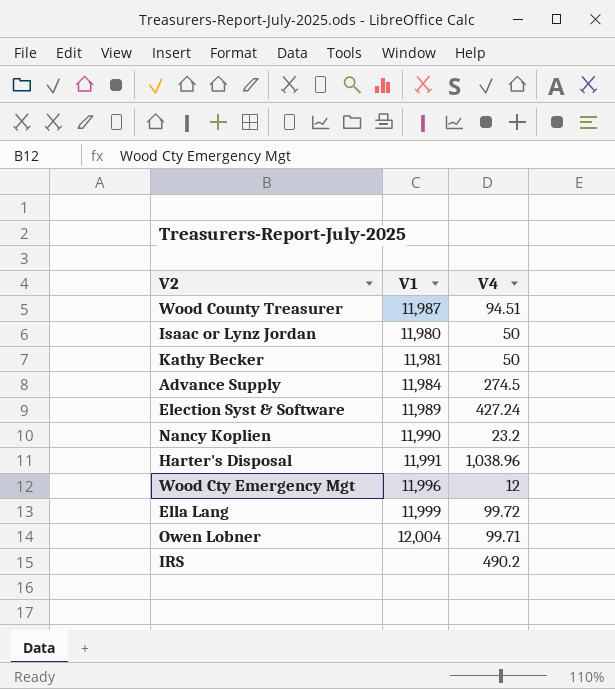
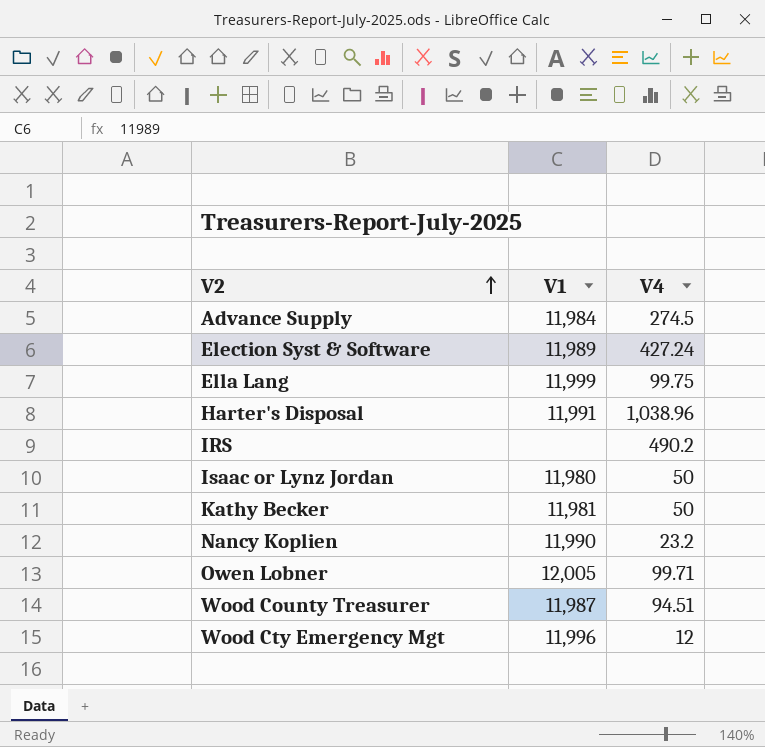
row order: none -> V2 ascending
Ella Lang | V4: 99.72 -> 99.75
Owen Lobner | V1: 12,004 -> 12,005

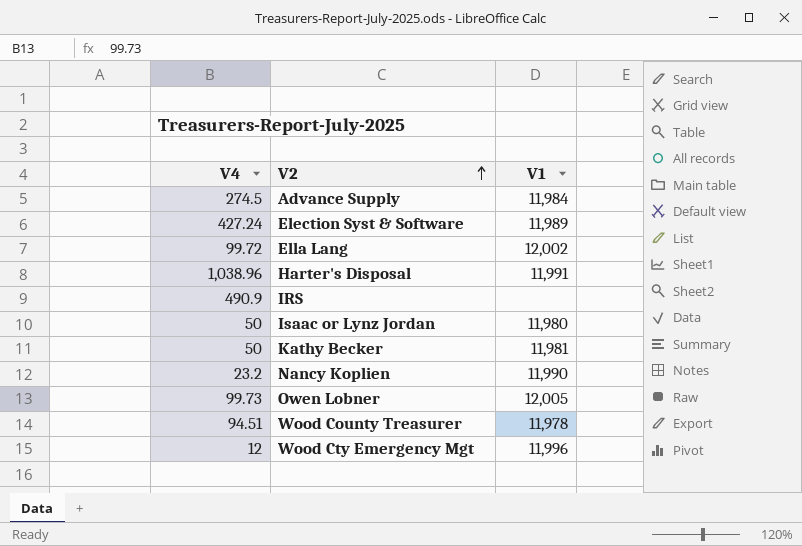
column V4 | position: 3 -> 1
Ella Lang | V4: 99.75 -> 99.72
Ella Lang | V1: 11,999 -> 12,002
IRS | V4: 490.2 -> 490.9
Owen Lobner | V4: 99.71 -> 99.73
Wood County Treasurer | V1: 11,987 -> 11,978

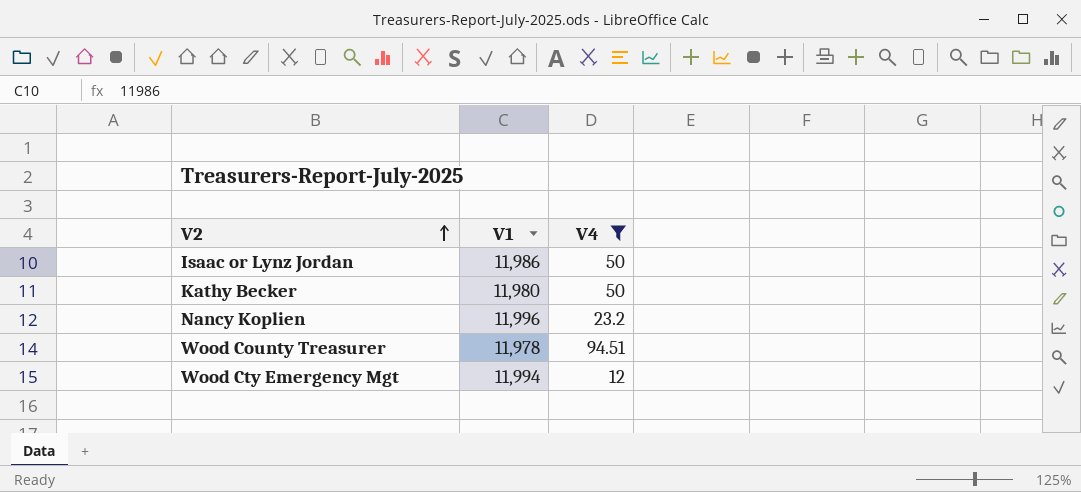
filter: none -> V4 <= 94.51
column V4 | position: 1 -> 3
Isaac or Lynz Jordan | V1: 11,980 -> 11,986
Kathy Becker | V1: 11,981 -> 11,980
Nancy Koplien | V1: 11,990 -> 11,996
Wood Cty Emergency Mgt | V1: 11,996 -> 11,994

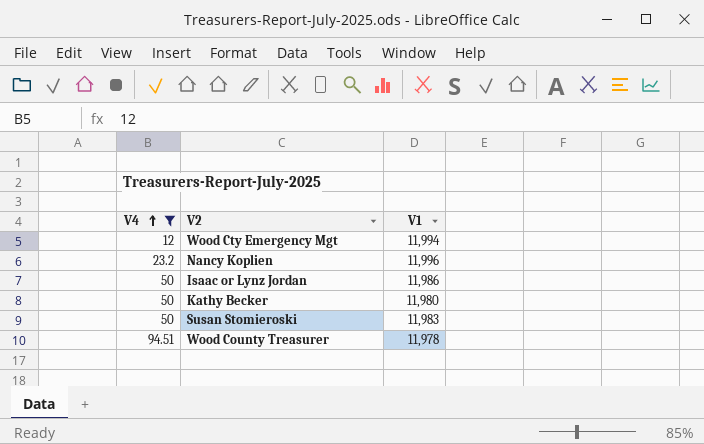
row order: V2 ascending -> V4 ascending
column V4 | position: 3 -> 1
row Susan Stomieroski: none -> 50 | 11,983

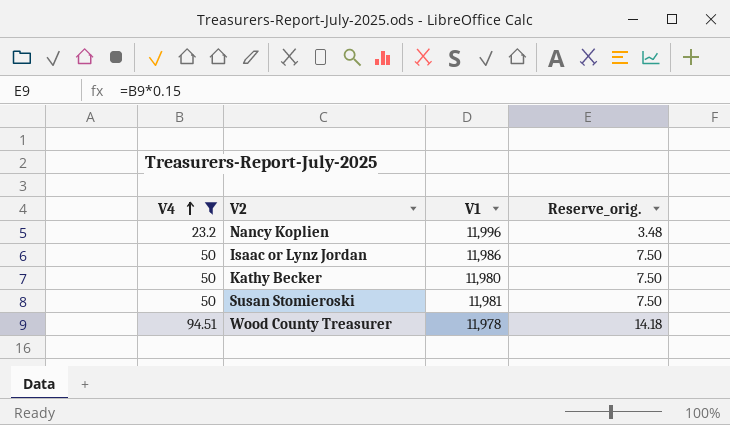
column Reserve_orig. | formula: none -> [V4] * 0.15
row Wood Cty Emergency Mgt: 12 | 11,994 -> none
Susan Stomieroski | V1: 11,983 -> 11,981

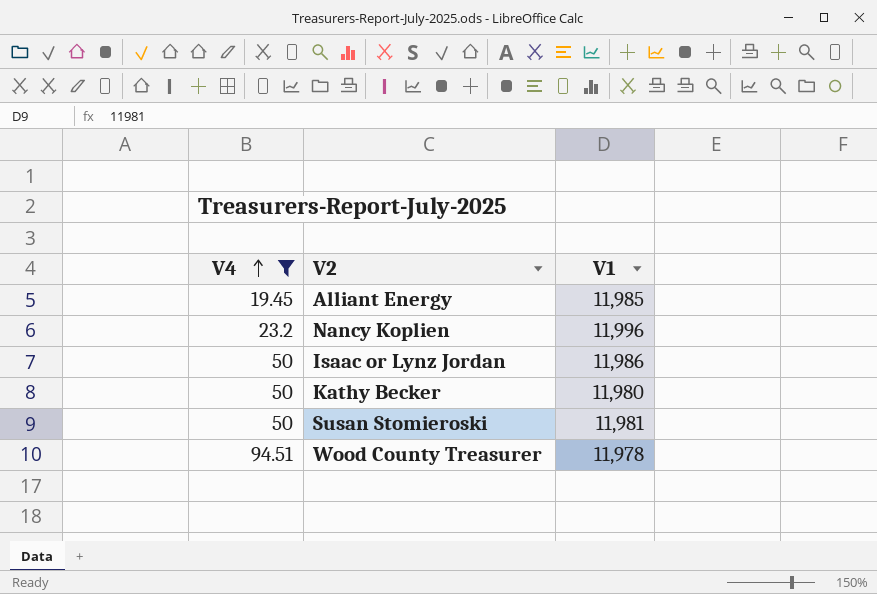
column Reserve_orig. | formula: [V4] * 0.15 -> none
row Alliant Energy: none -> 19.45 | 11,985

